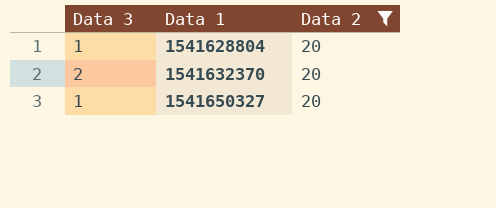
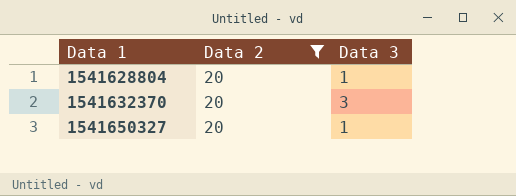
column Data 3 | position: 1 -> 3
1541632370 | Data 3: 2 -> 3

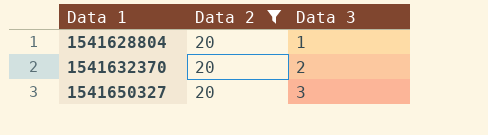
1541632370 | Data 3: 3 -> 2
1541650327 | Data 3: 1 -> 3

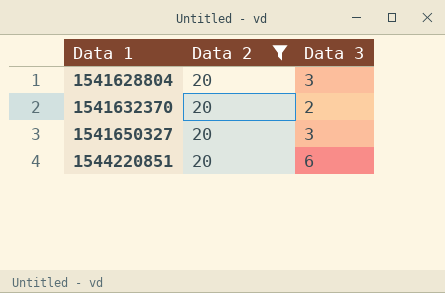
1541628804 | Data 3: 1 -> 3
row 1544220851: none -> 20 | 6

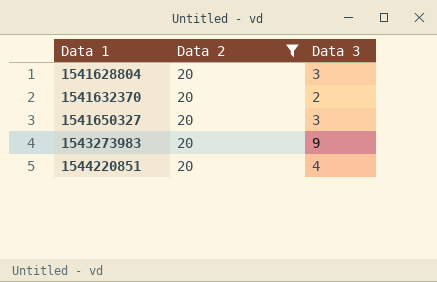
row 1543273983: none -> 20 | 9
1544220851 | Data 3: 6 -> 4

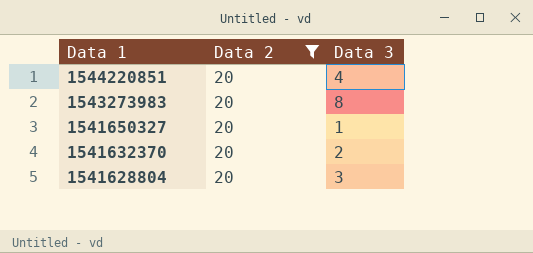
row order: Data 1 ascending -> Data 1 descending
1543273983 | Data 3: 9 -> 8
1541650327 | Data 3: 3 -> 1

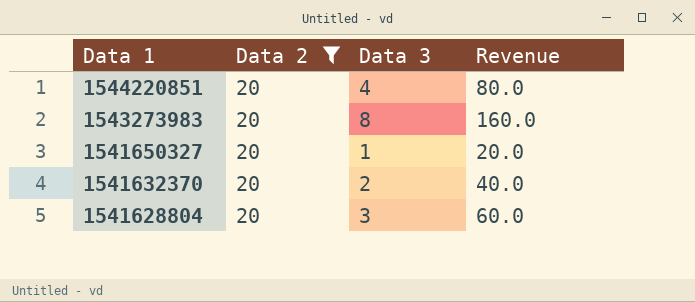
column Revenue | formula: none -> [Data 2] * [Data 3]

